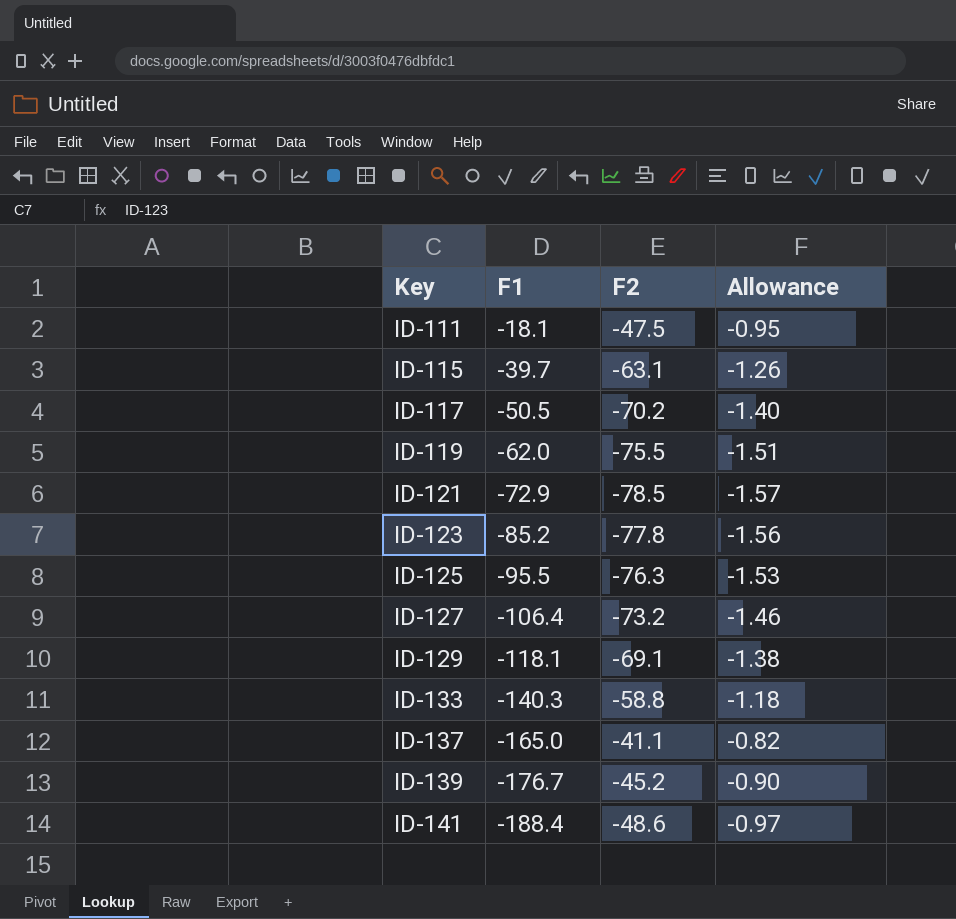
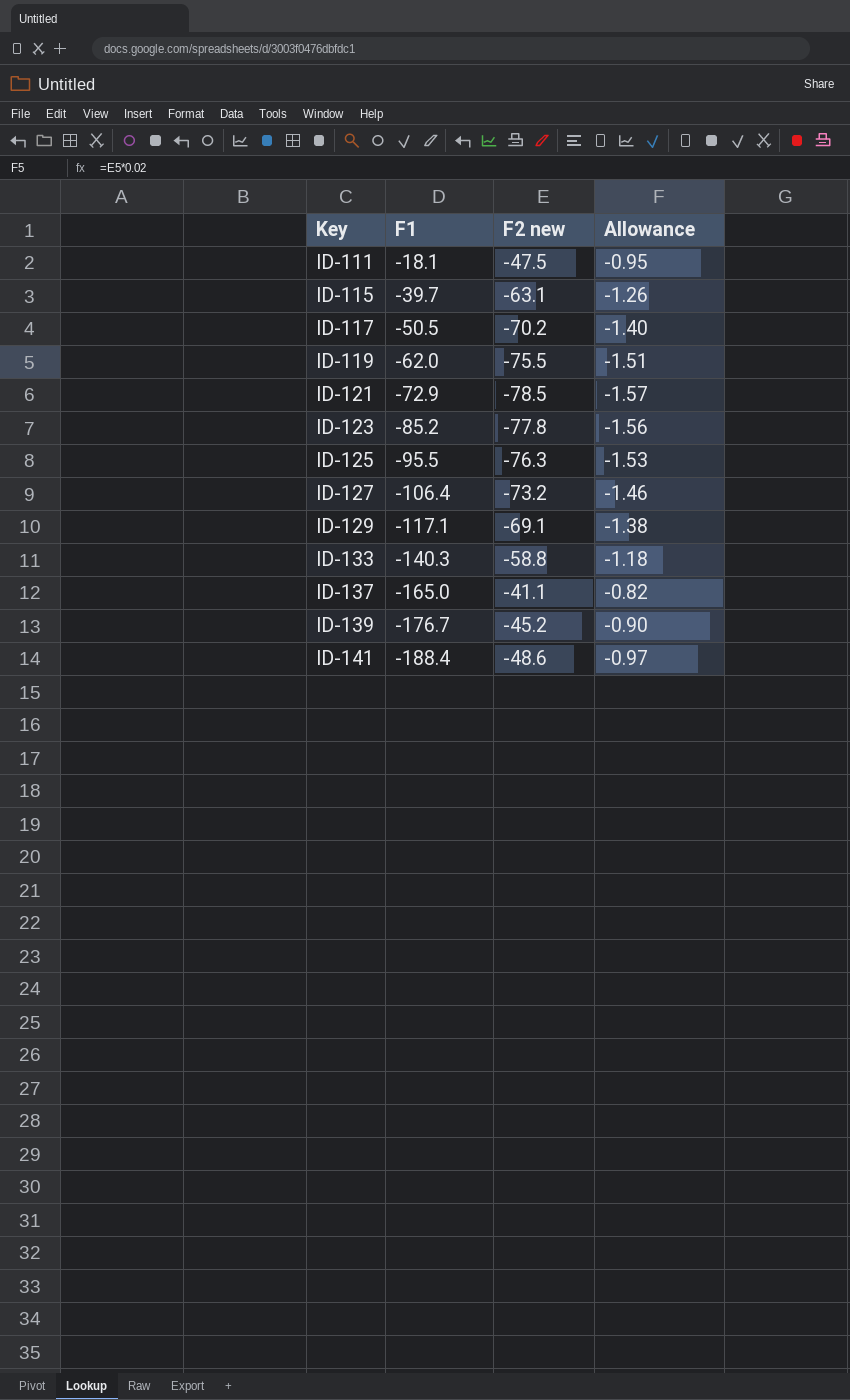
column name: F2 -> F2 new
ID-129 | F1: -118.1 -> -117.1

